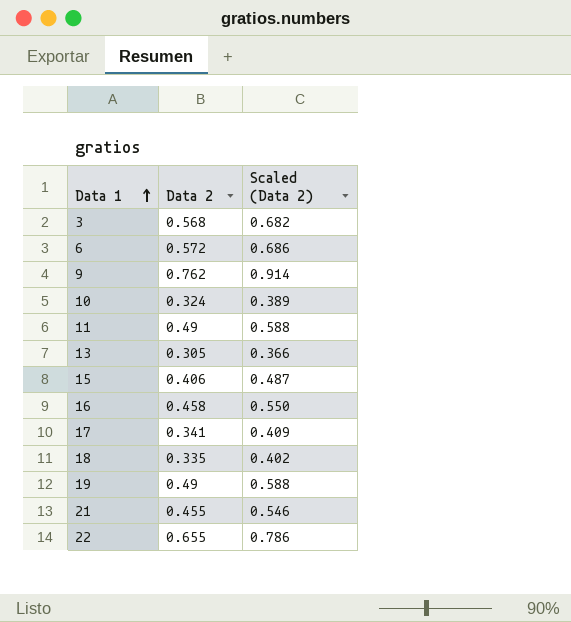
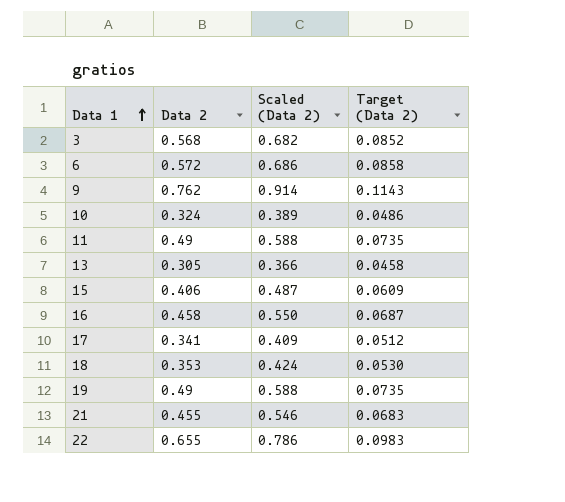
column Target (Data 2) | formula: none -> [Data 2] * 0.15
18 | Data 2: 0.335 -> 0.353
18 | Scaled (Data 2): 0.402 -> 0.424

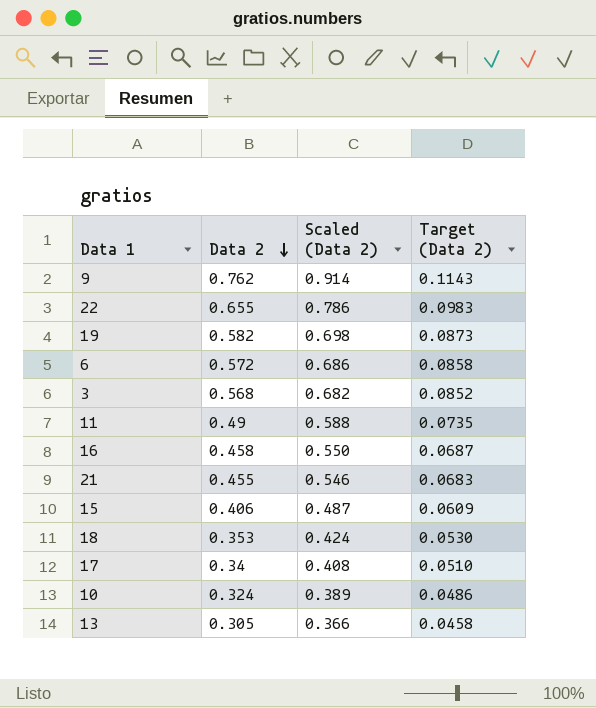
row order: Data 1 ascending -> Data 2 descending
19 | Data 2: 0.49 -> 0.582
19 | Scaled (Data 2): 0.588 -> 0.698
19 | Target (Data 2): 0.0735 -> 0.0873
17 | Data 2: 0.341 -> 0.34
17 | Scaled (Data 2): 0.409 -> 0.408
17 | Target (Data 2): 0.0512 -> 0.0510

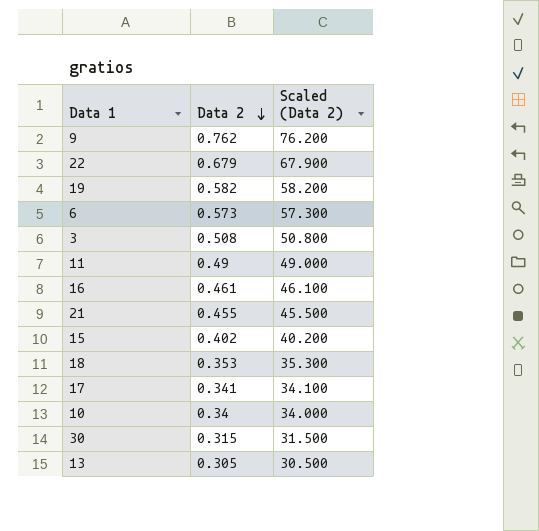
column Target (Data 2) | formula: [Data 2] * 0.15 -> none
column Scaled (Data 2) | formula: [Data 2] * 1.2 -> [Data 2] * 100
22 | Data 2: 0.655 -> 0.679
6 | Data 2: 0.572 -> 0.573
3 | Data 2: 0.568 -> 0.508
16 | Data 2: 0.458 -> 0.461
15 | Data 2: 0.406 -> 0.402
17 | Data 2: 0.34 -> 0.341
10 | Data 2: 0.324 -> 0.34
row 30: none -> 0.315 | 31.500

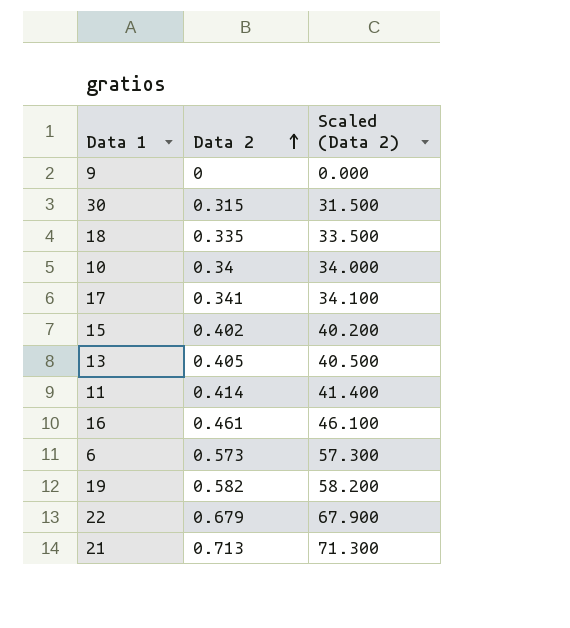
row order: Data 2 descending -> Data 2 ascending
row 3: 0.508 | 50.800 -> none
9 | Data 2: 0.762 -> 0
9 | Scaled (Data 2): 76.200 -> 0.000
18 | Data 2: 0.353 -> 0.335
18 | Scaled (Data 2): 35.300 -> 33.500
13 | Data 2: 0.305 -> 0.405
13 | Scaled (Data 2): 30.500 -> 40.500
11 | Data 2: 0.49 -> 0.414
11 | Scaled (Data 2): 49.000 -> 41.400
21 | Data 2: 0.455 -> 0.713
21 | Scaled (Data 2): 45.500 -> 71.300

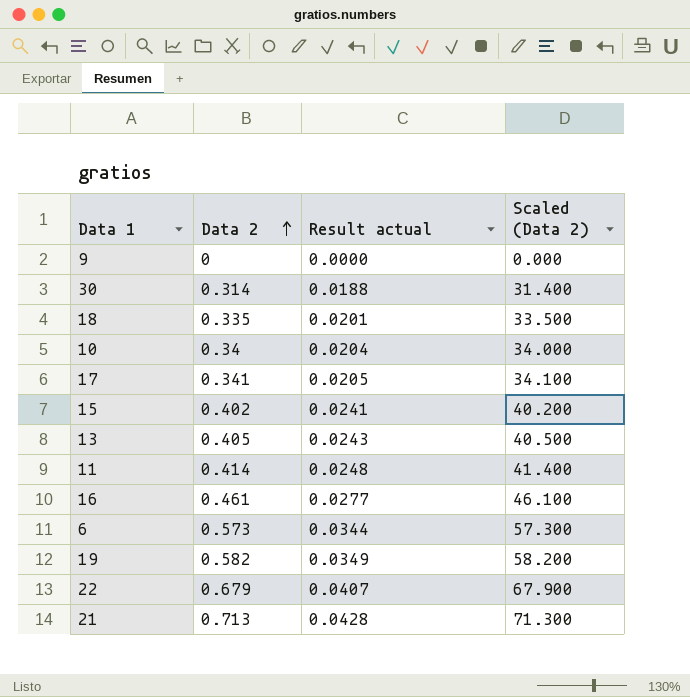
column Result actual | formula: none -> [Data 2] * 0.06
30 | Data 2: 0.315 -> 0.314
30 | Scaled (Data 2): 31.500 -> 31.400

